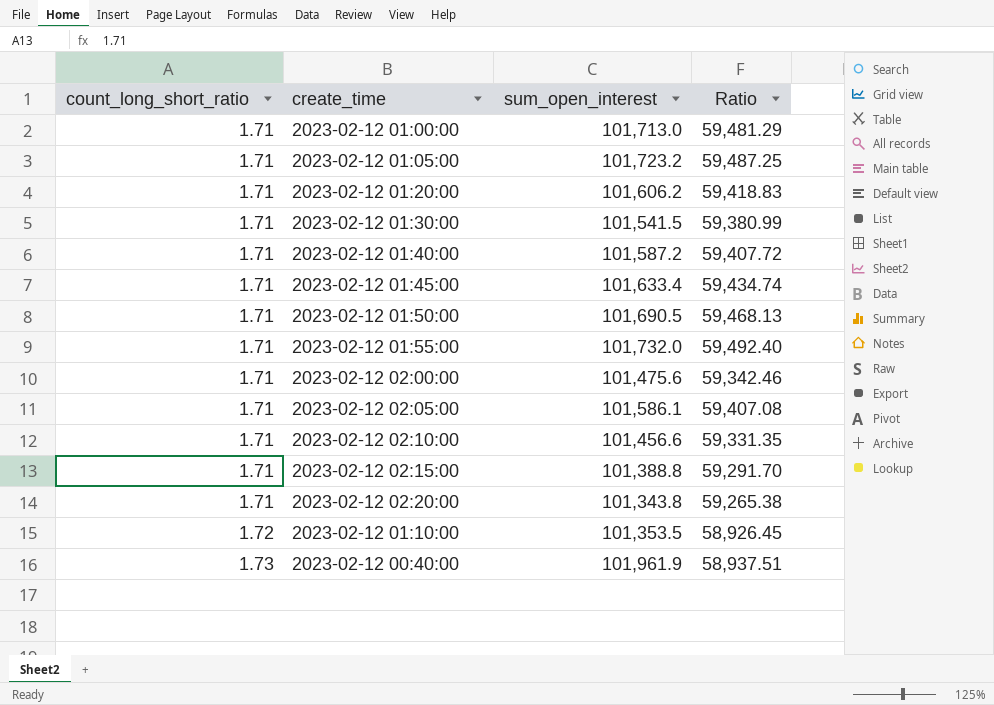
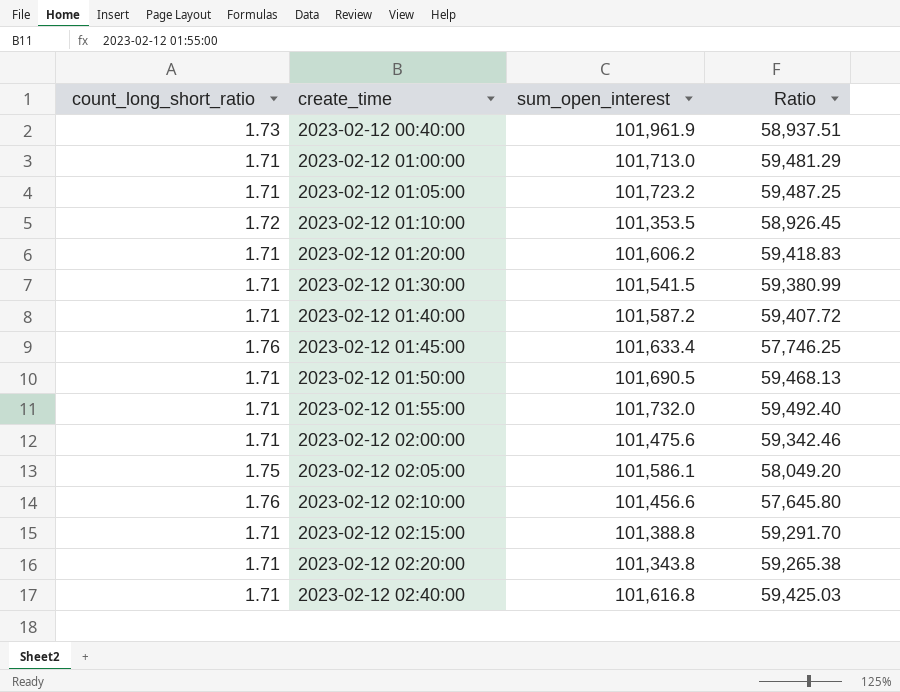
row order: count_long_short_ratio ascending -> create_time ascending
2023-02-12 01:45:00 | count_long_short_ratio: 1.71 -> 1.76
2023-02-12 01:45:00 | Ratio: 59,434.74 -> 57,746.25
2023-02-12 02:05:00 | count_long_short_ratio: 1.71 -> 1.75
2023-02-12 02:05:00 | Ratio: 59,407.08 -> 58,049.20
2023-02-12 02:10:00 | count_long_short_ratio: 1.71 -> 1.76
2023-02-12 02:10:00 | Ratio: 59,331.35 -> 57,645.80
row 2023-02-12 02:40:00: none -> 1.71 | 101,616.8 | 59,425.03

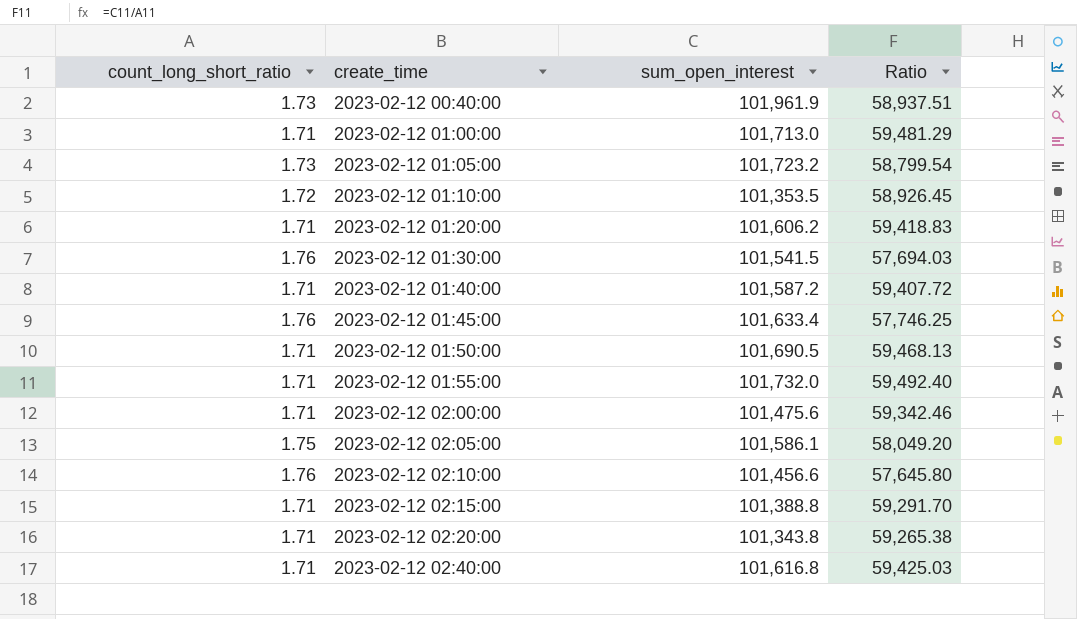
2023-02-12 01:05:00 | count_long_short_ratio: 1.71 -> 1.73
2023-02-12 01:05:00 | Ratio: 59,487.25 -> 58,799.54
2023-02-12 01:30:00 | count_long_short_ratio: 1.71 -> 1.76
2023-02-12 01:30:00 | Ratio: 59,380.99 -> 57,694.03

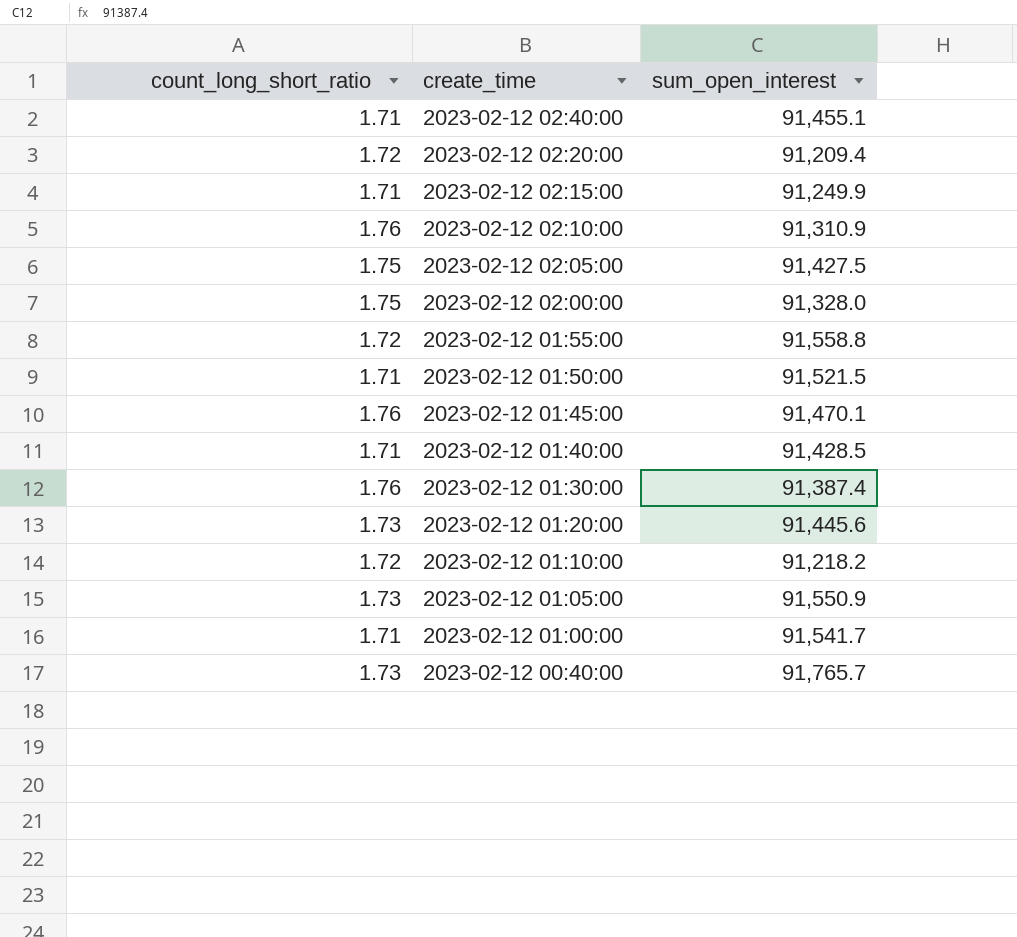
row order: create_time ascending -> create_time descending
column Ratio | formula: [sum_open_interest] / [count_long_short_ratio] -> none
2023-02-12 02:40:00 | sum_open_interest: 101,616.8 -> 91,455.1
2023-02-12 02:20:00 | count_long_short_ratio: 1.71 -> 1.72
2023-02-12 02:20:00 | sum_open_interest: 101,343.8 -> 91,209.4
2023-02-12 02:15:00 | sum_open_interest: 101,388.8 -> 91,249.9
2023-02-12 02:10:00 | sum_open_interest: 101,456.6 -> 91,310.9
2023-02-12 02:05:00 | sum_open_interest: 101,586.1 -> 91,427.5
2023-02-12 02:00:00 | count_long_short_ratio: 1.71 -> 1.75
2023-02-12 02:00:00 | sum_open_interest: 101,475.6 -> 91,328.0
2023-02-12 01:55:00 | count_long_short_ratio: 1.71 -> 1.72
2023-02-12 01:55:00 | sum_open_interest: 101,732.0 -> 91,558.8
2023-02-12 01:50:00 | sum_open_interest: 101,690.5 -> 91,521.5
2023-02-12 01:45:00 | sum_open_interest: 101,633.4 -> 91,470.1
2023-02-12 01:40:00 | sum_open_interest: 101,587.2 -> 91,428.5
2023-02-12 01:30:00 | sum_open_interest: 101,541.5 -> 91,387.4
2023-02-12 01:20:00 | count_long_short_ratio: 1.71 -> 1.73
2023-02-12 01:20:00 | sum_open_interest: 101,606.2 -> 91,445.6
2023-02-12 01:10:00 | sum_open_interest: 101,353.5 -> 91,218.2
2023-02-12 01:05:00 | sum_open_interest: 101,723.2 -> 91,550.9
2023-02-12 01:00:00 | sum_open_interest: 101,713.0 -> 91,541.7
2023-02-12 00:40:00 | sum_open_interest: 101,961.9 -> 91,765.7

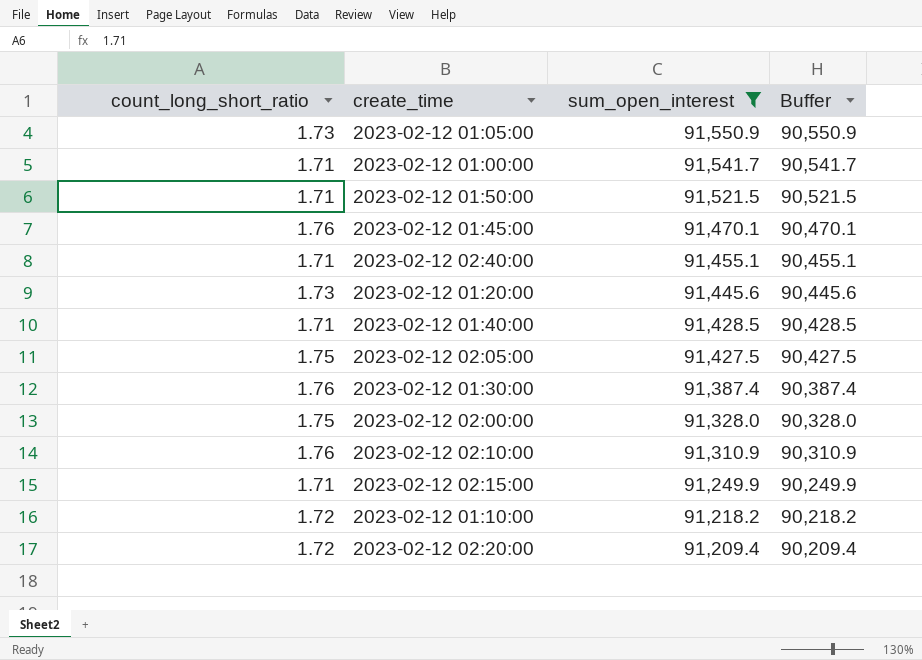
filter: none -> sum_open_interest <= 91,550.9
row order: create_time descending -> sum_open_interest descending
column Buffer | formula: none -> [sum_open_interest] - 1000

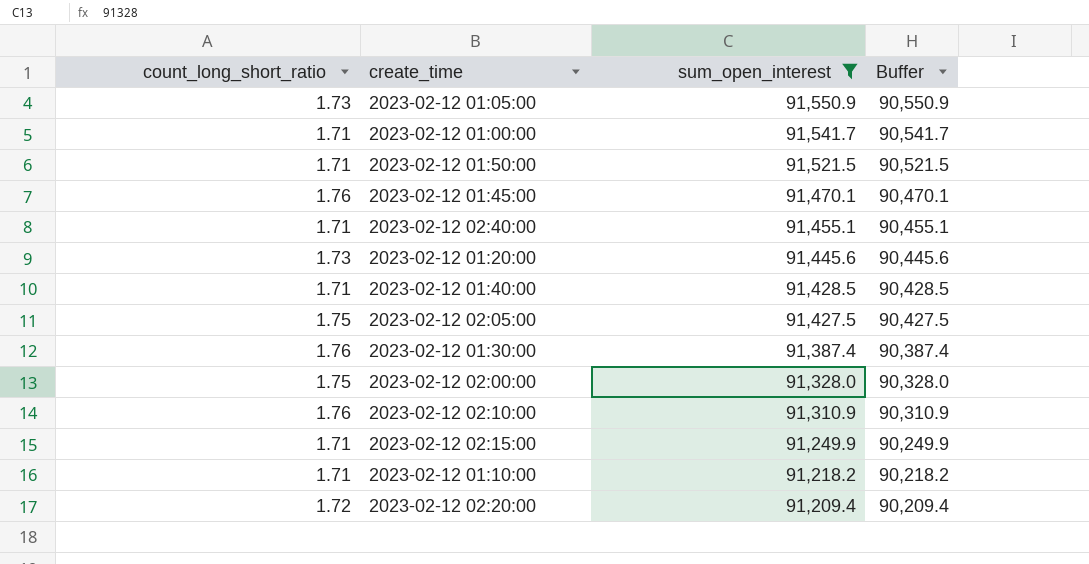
2023-02-12 01:10:00 | count_long_short_ratio: 1.72 -> 1.71

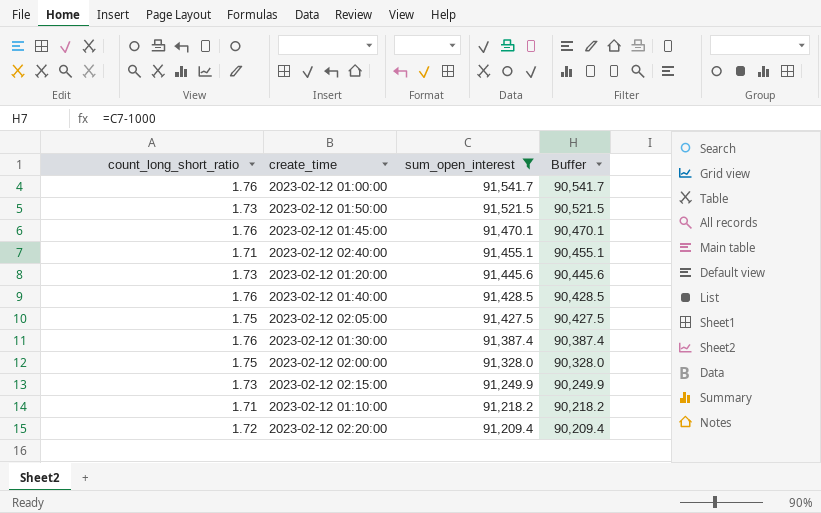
row 2023-02-12 01:05:00: 1.73 | 91,550.9 | 90,550.9 -> none
row 2023-02-12 02:10:00: 1.76 | 91,310.9 | 90,310.9 -> none
2023-02-12 01:00:00 | count_long_short_ratio: 1.71 -> 1.76
2023-02-12 01:50:00 | count_long_short_ratio: 1.71 -> 1.73
2023-02-12 01:40:00 | count_long_short_ratio: 1.71 -> 1.76
2023-02-12 02:15:00 | count_long_short_ratio: 1.71 -> 1.73

